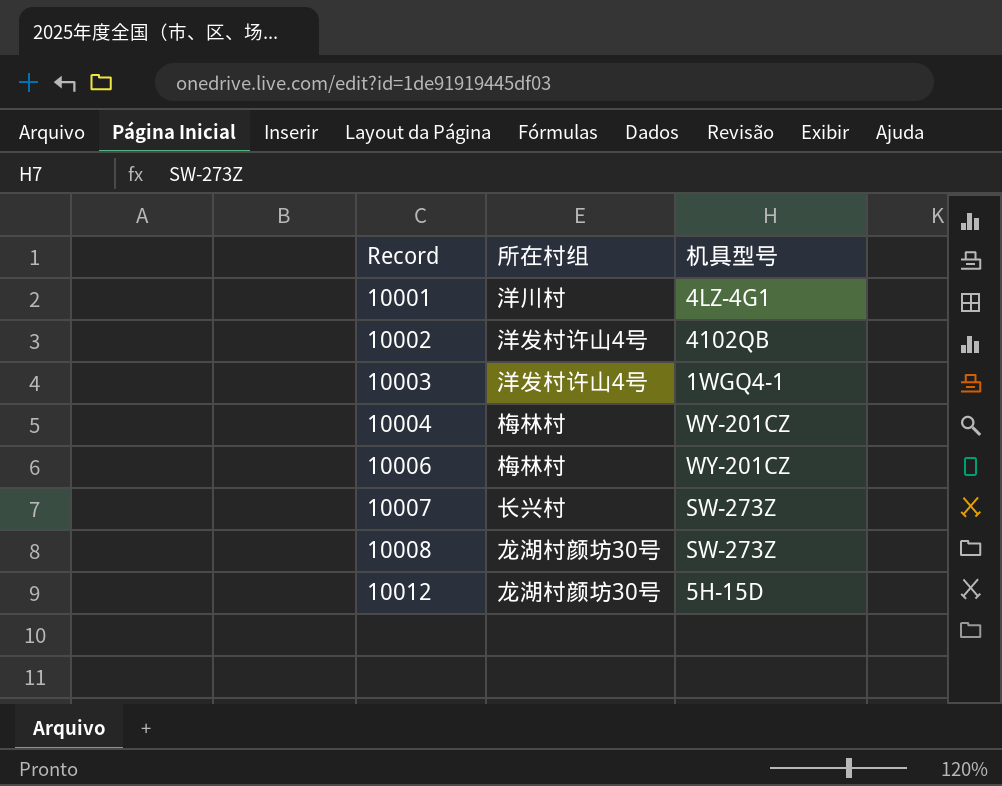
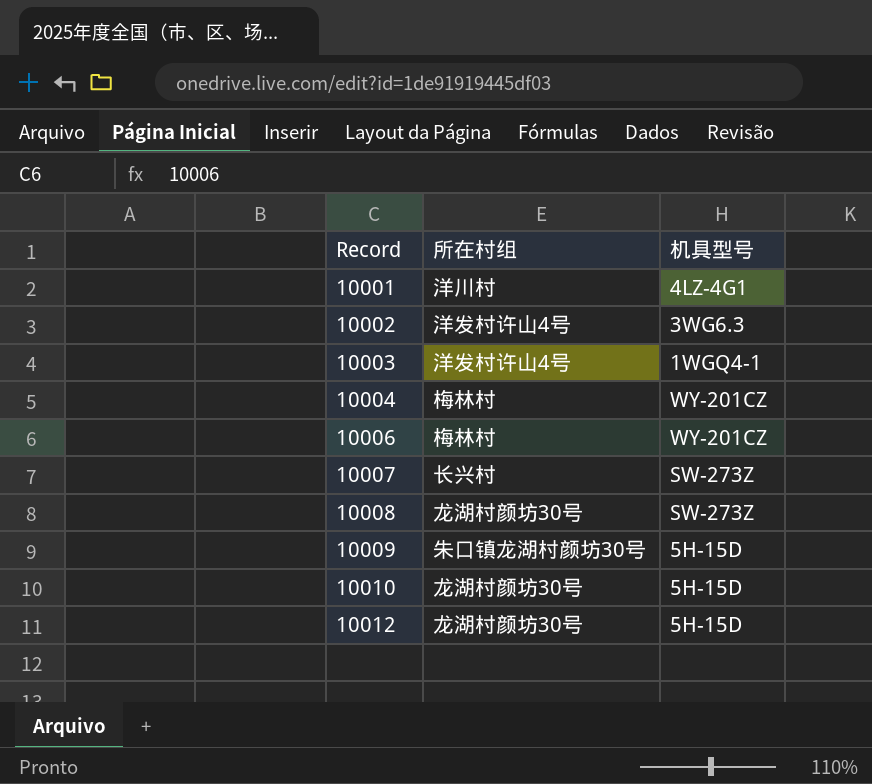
10002 | 机具型号: 4102QB -> 3WG6.3
row 10009: none -> 朱口镇龙湖村颜坊30号 | 5H-15D
row 10010: none -> 龙湖村颜坊30号 | 5H-15D

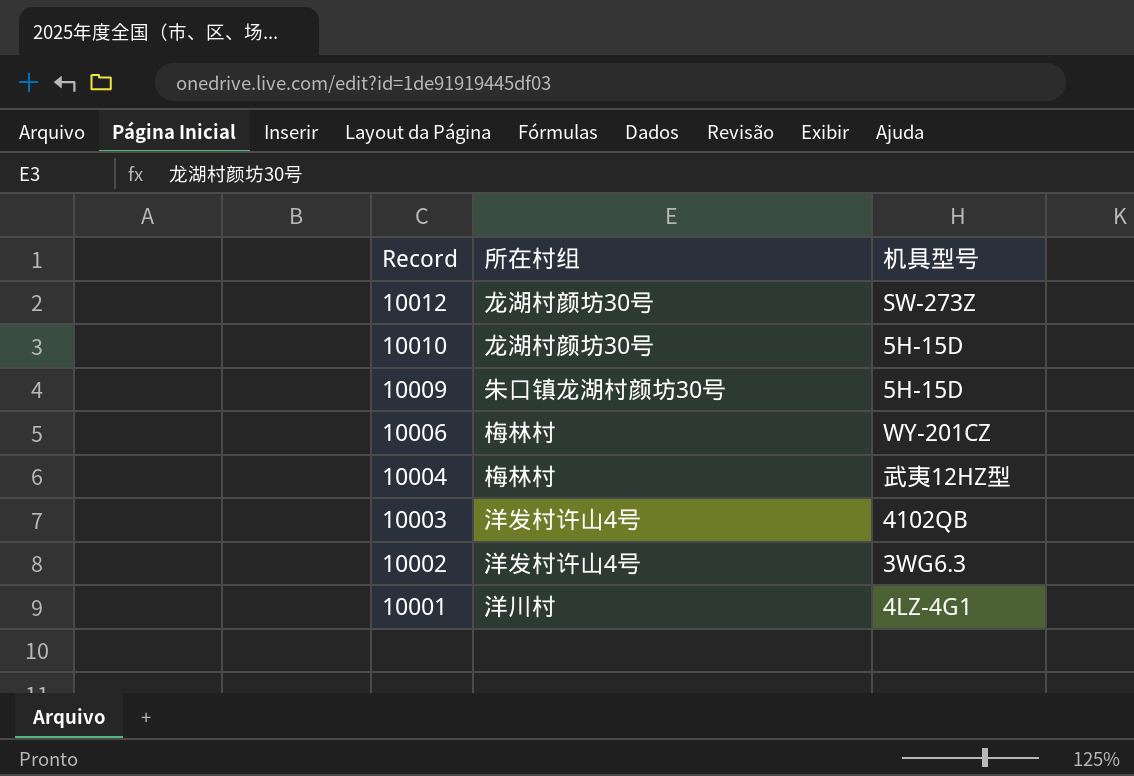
row order: Record ascending -> Record descending
row 10007: 长兴村 | SW-273Z -> none
row 10008: 龙湖村颜坊30号 | SW-273Z -> none
10012 | 机具型号: 5H-15D -> SW-273Z
10004 | 机具型号: WY-201CZ -> 武夷12HZ型
10003 | 机具型号: 1WGQ4-1 -> 4102QB

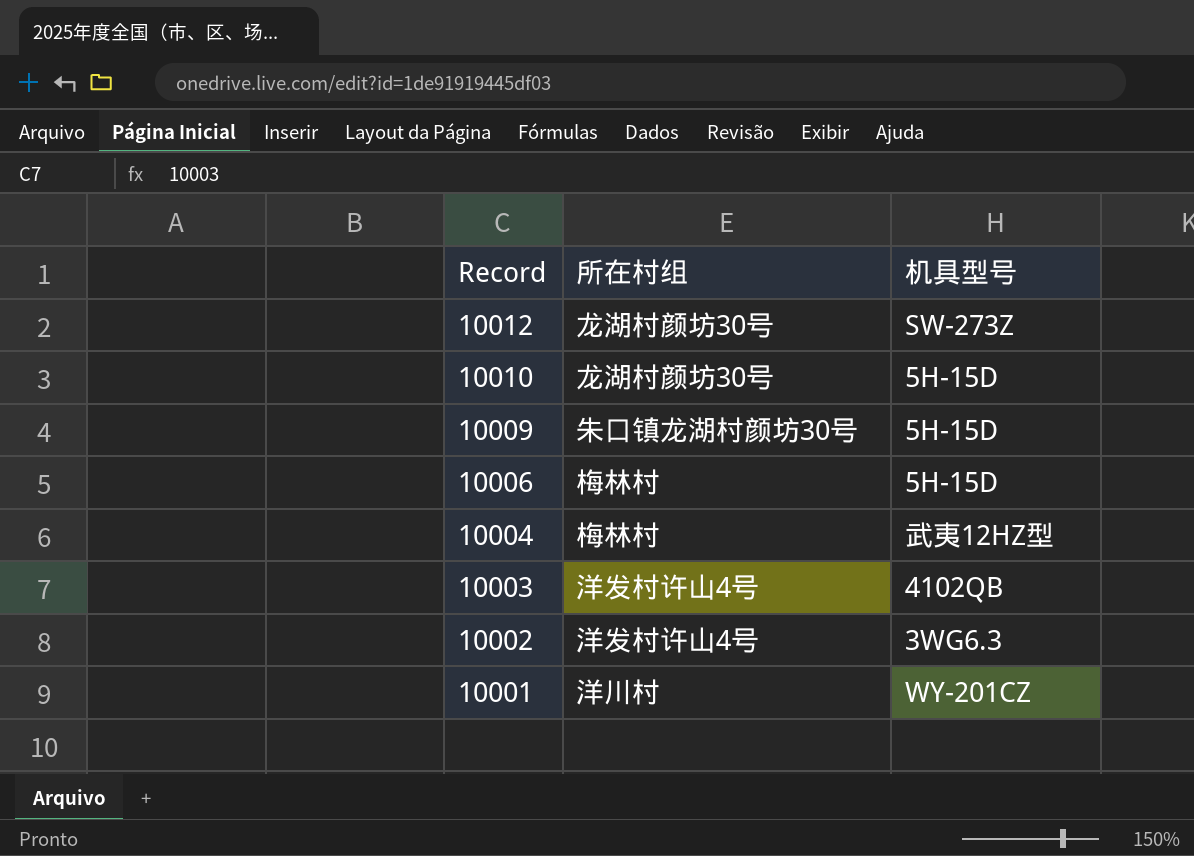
10006 | 机具型号: WY-201CZ -> 5H-15D
10001 | 机具型号: 4LZ-4G1 -> WY-201CZ

